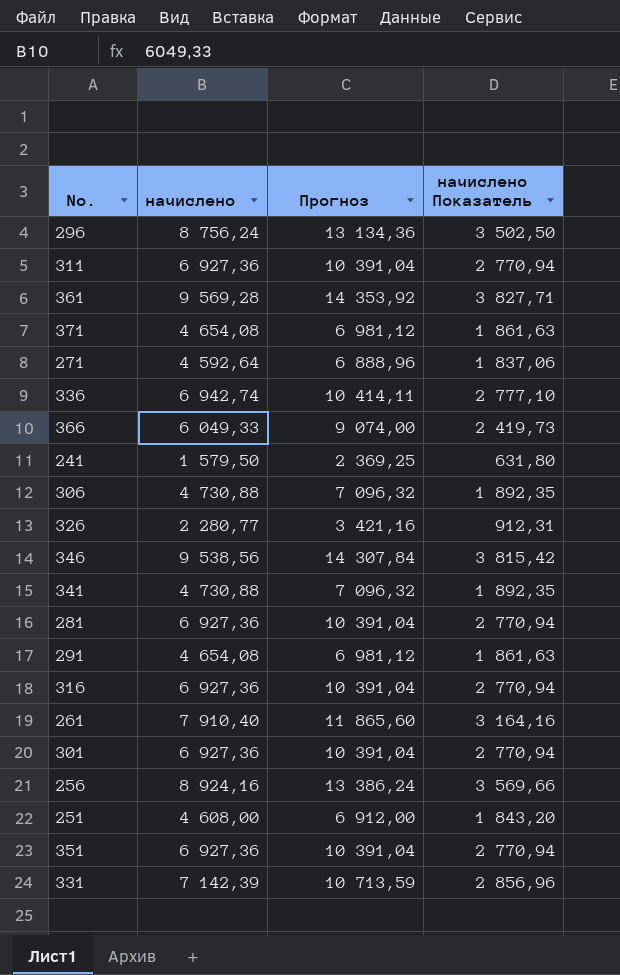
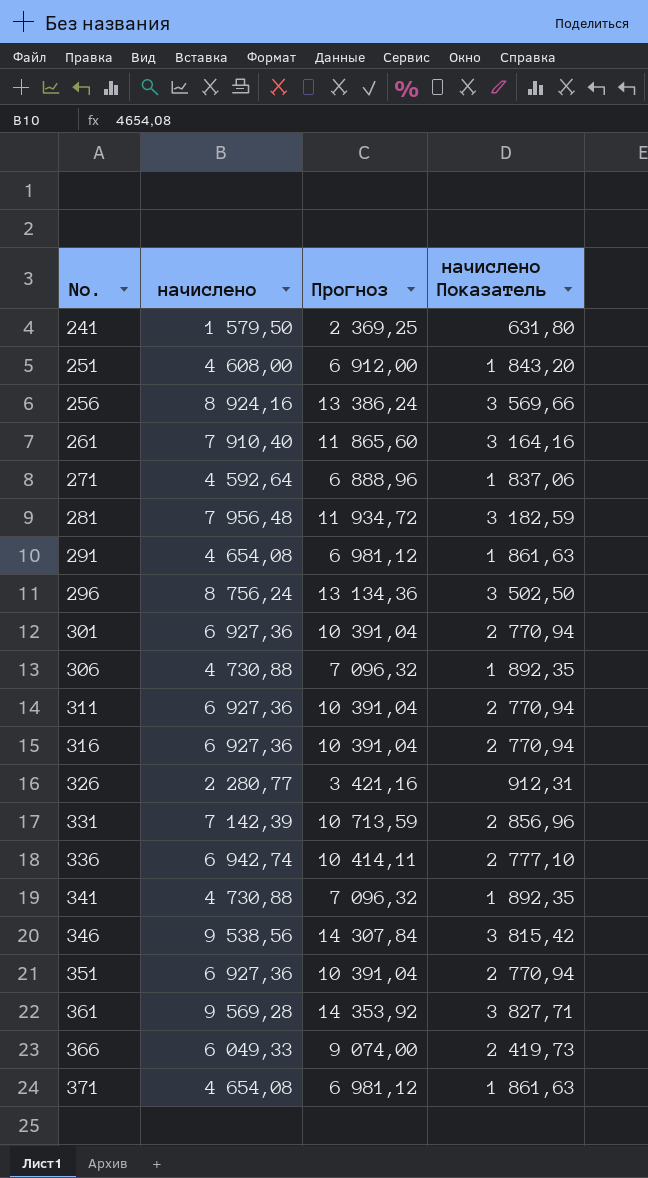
row order: none -> No. ascending
281 | начислено: 6 927,36 -> 7 956,48
281 | Прогноз: 10 391,04 -> 11 934,72
281 | начислено Показатель: 2 770,94 -> 3 182,59

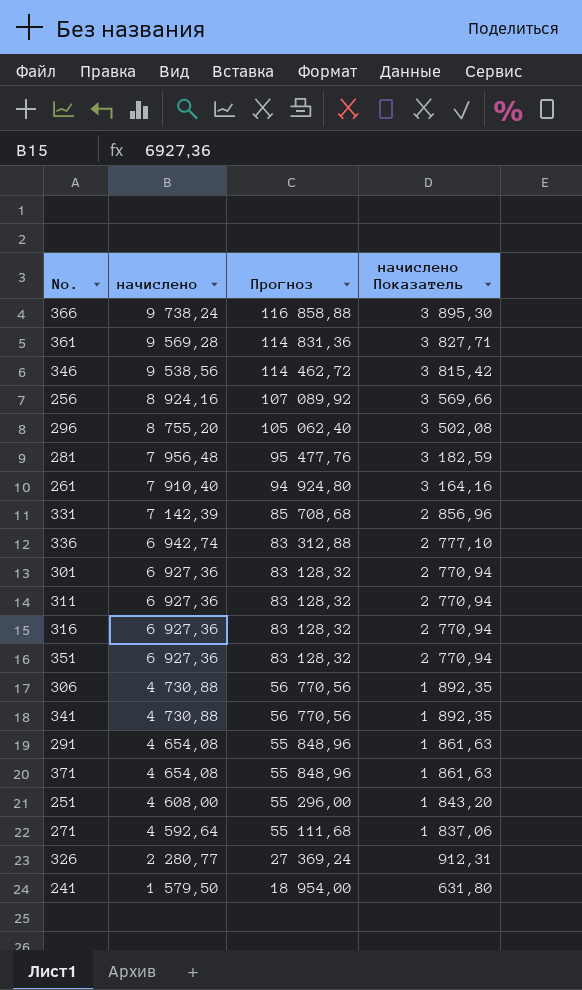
row order: No. ascending -> начислено descending
column Прогноз | formula: [начислено] * 1,5 -> [начислено] * 12
366 | начислено: 6 049,33 -> 9 738,24
366 | начислено Показатель: 2 419,73 -> 3 895,30
296 | начислено: 8 756,24 -> 8 755,20
296 | начислено Показатель: 3 502,50 -> 3 502,08

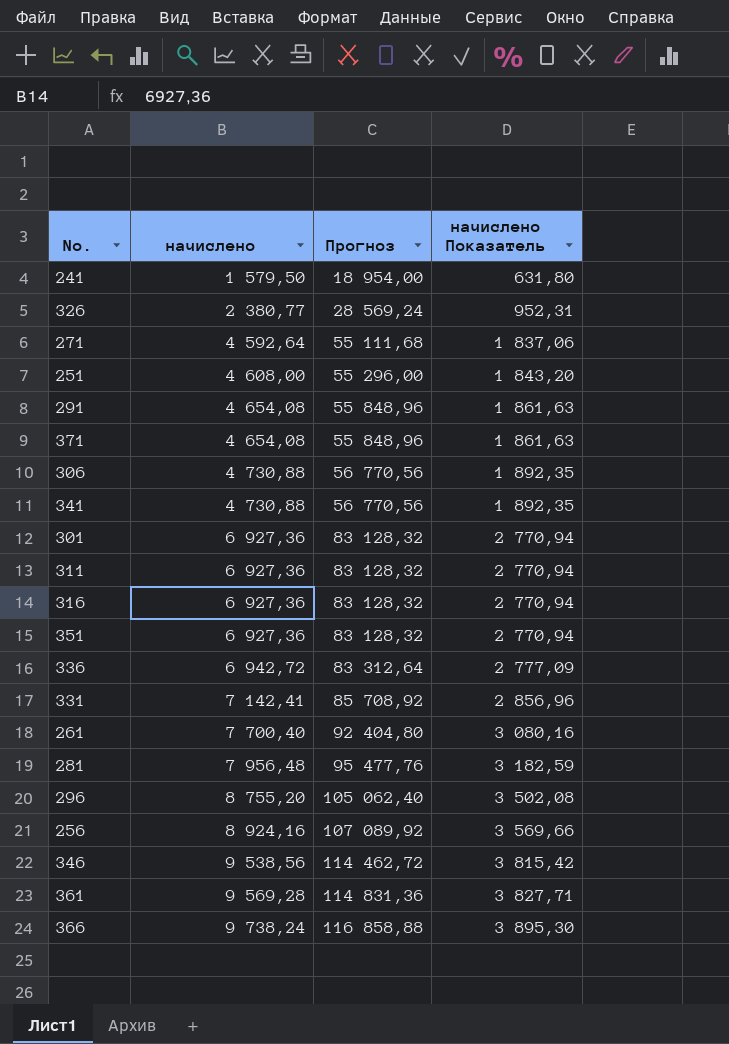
row order: начислено descending -> начислено ascending
326 | начислено: 2 280,77 -> 2 380,77
326 | Прогноз: 27 369,24 -> 28 569,24
326 | начислено Показатель: 912,31 -> 952,31
336 | начислено: 6 942,74 -> 6 942,72
336 | Прогноз: 83 312,88 -> 83 312,64
336 | начислено Показатель: 2 777,10 -> 2 777,09
331 | начислено: 7 142,39 -> 7 142,41
331 | Прогноз: 85 708,68 -> 85 708,92
261 | начислено: 7 910,40 -> 7 700,40
261 | Прогноз: 94 924,80 -> 92 404,80
261 | начислено Показатель: 3 164,16 -> 3 080,16

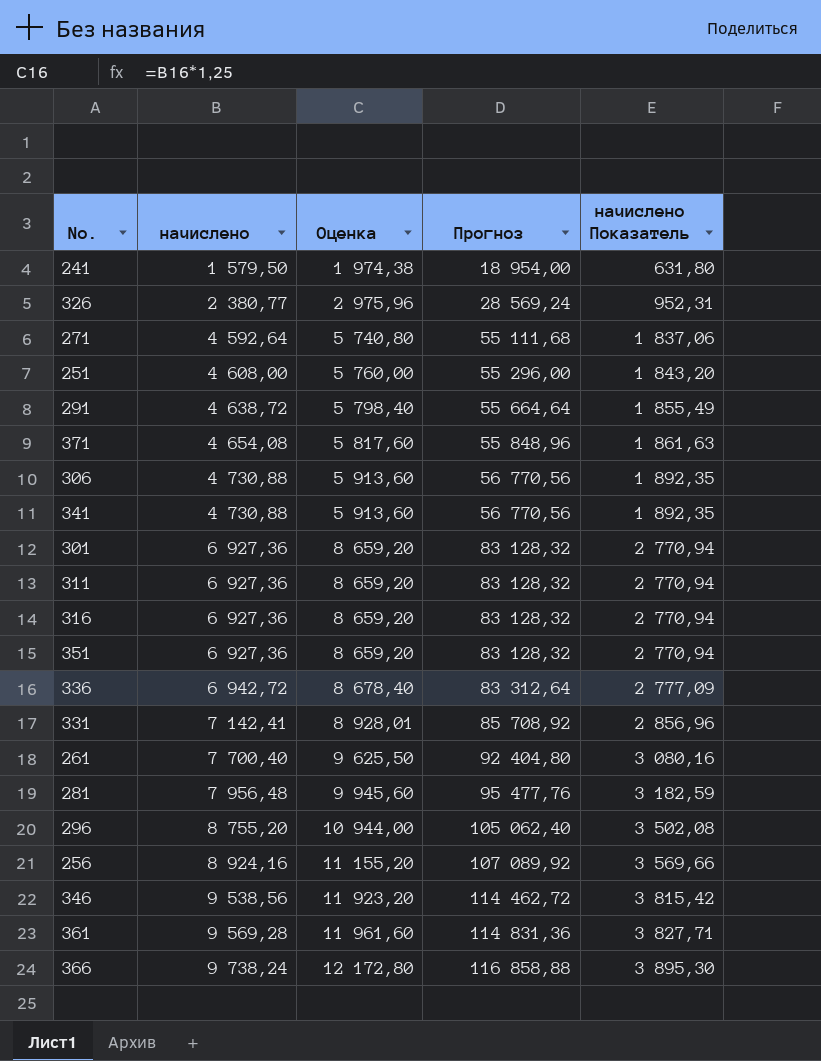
column Оценка | formula: none -> [начислено] * 1,25
291 | начислено: 4 654,08 -> 4 638,72
291 | Прогноз: 55 848,96 -> 55 664,64
291 | начислено Показатель: 1 861,63 -> 1 855,49

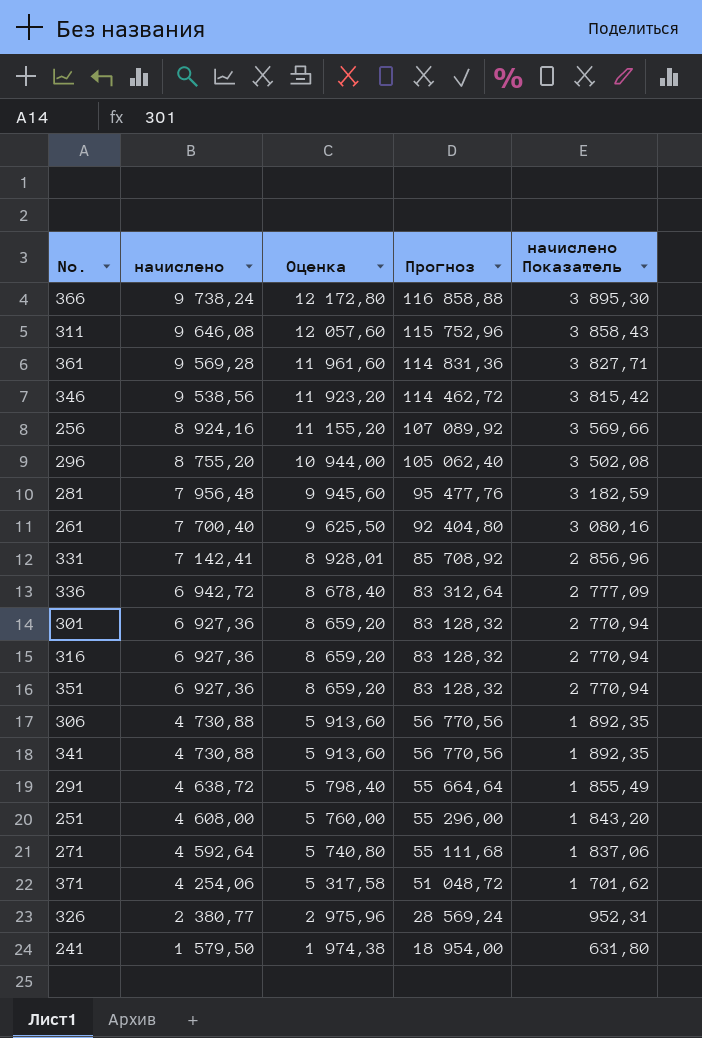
row order: начислено ascending -> начислено descending
311 | начислено: 6 927,36 -> 9 646,08
311 | Оценка: 8 659,20 -> 12 057,60
311 | Прогноз: 83 128,32 -> 115 752,96
311 | начислено Показатель: 2 770,94 -> 3 858,43
371 | начислено: 4 654,08 -> 4 254,06
371 | Оценка: 5 817,60 -> 5 317,58
371 | Прогноз: 55 848,96 -> 51 048,72
371 | начислено Показатель: 1 861,63 -> 1 701,62

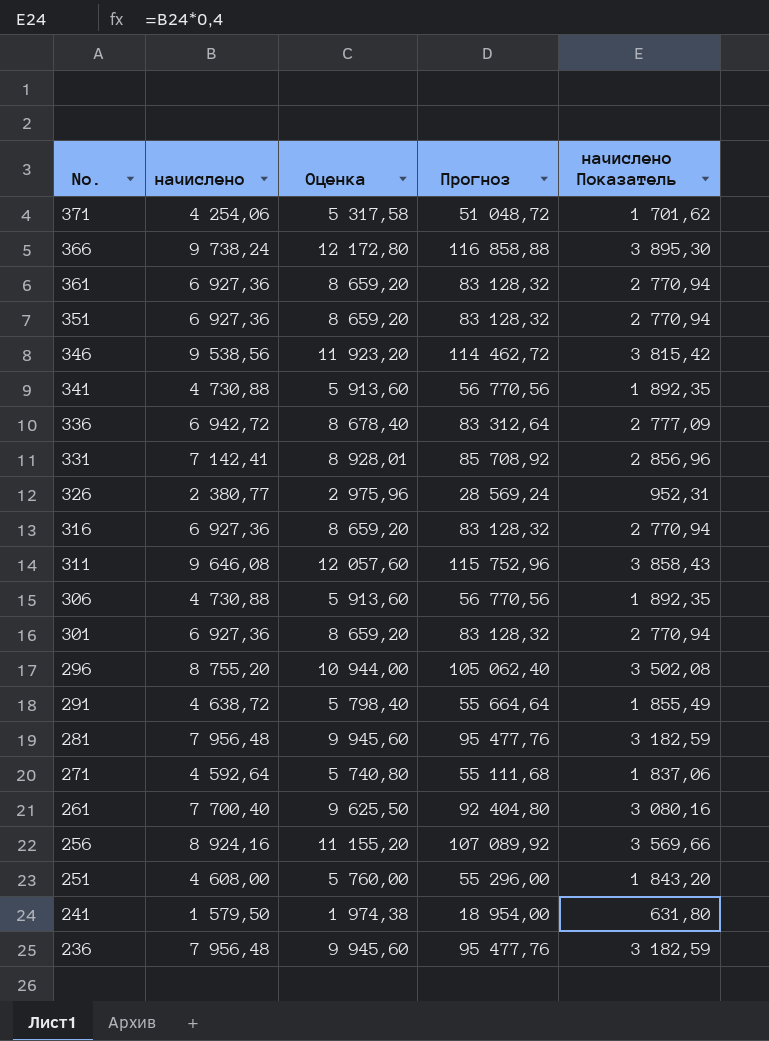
row order: начислено descending -> No. descending
361 | начислено: 9 569,28 -> 6 927,36
361 | Оценка: 11 961,60 -> 8 659,20
361 | Прогноз: 114 831,36 -> 83 128,32
361 | начислено Показатель: 3 827,71 -> 2 770,94
row 236: none -> 7 956,48 | 9 945,60 | 95 477,76 | 3 182,59

